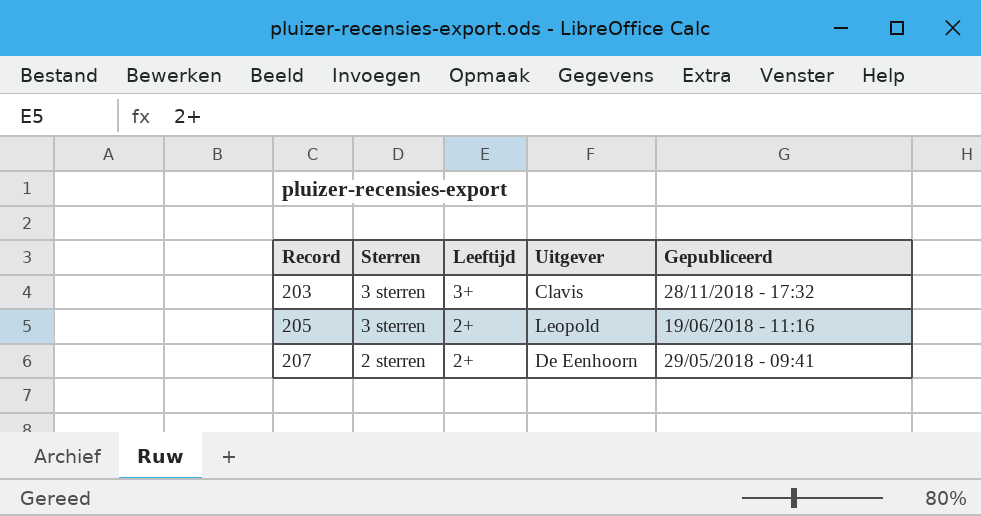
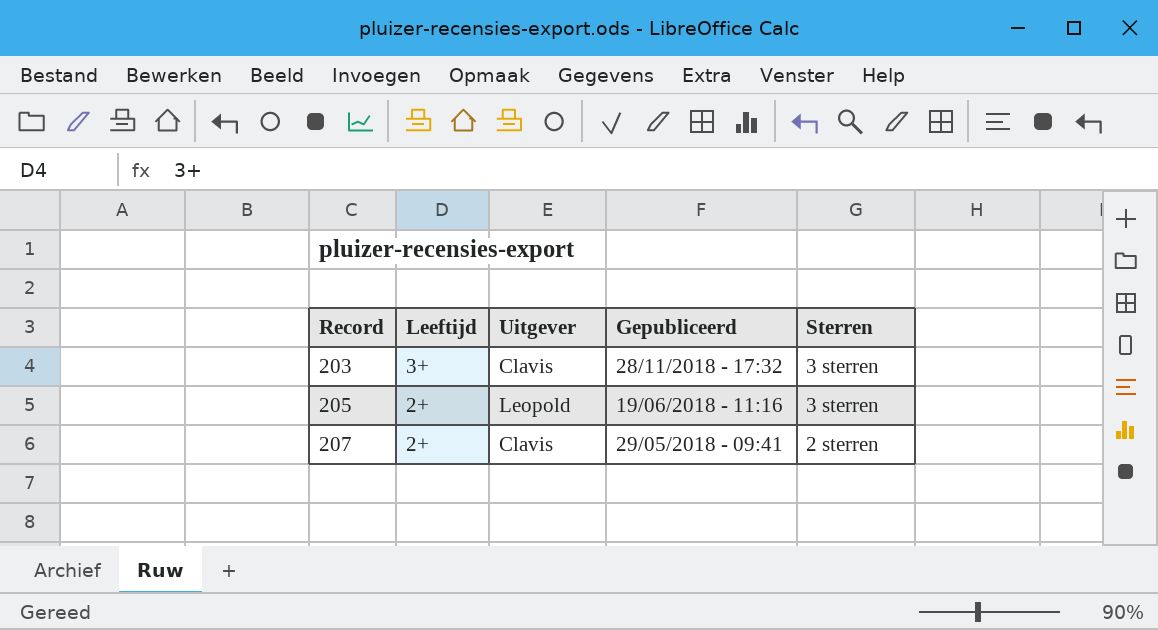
column Sterren | position: 2 -> 5
207 | Uitgever: De Eenhoorn -> Clavis

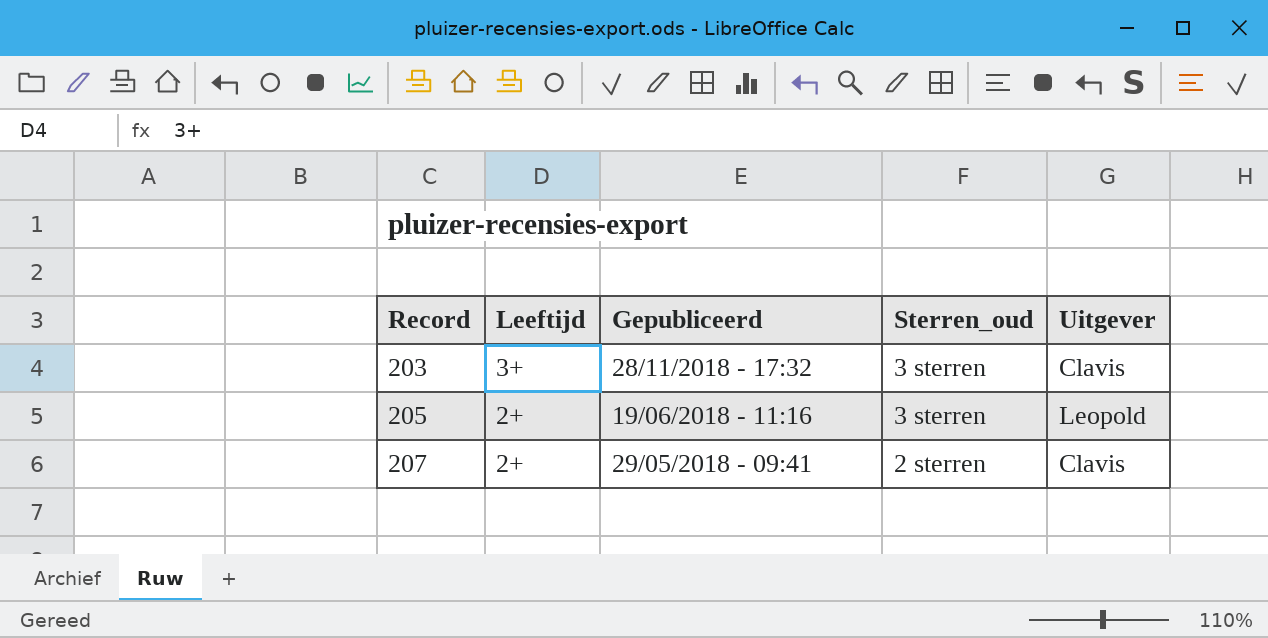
column name: Sterren -> Sterren_oud
column Uitgever | position: 3 -> 5

